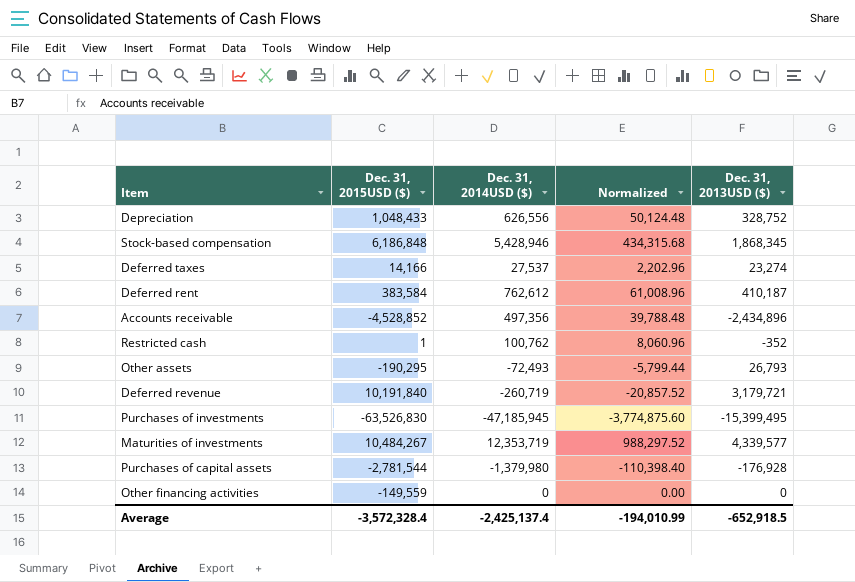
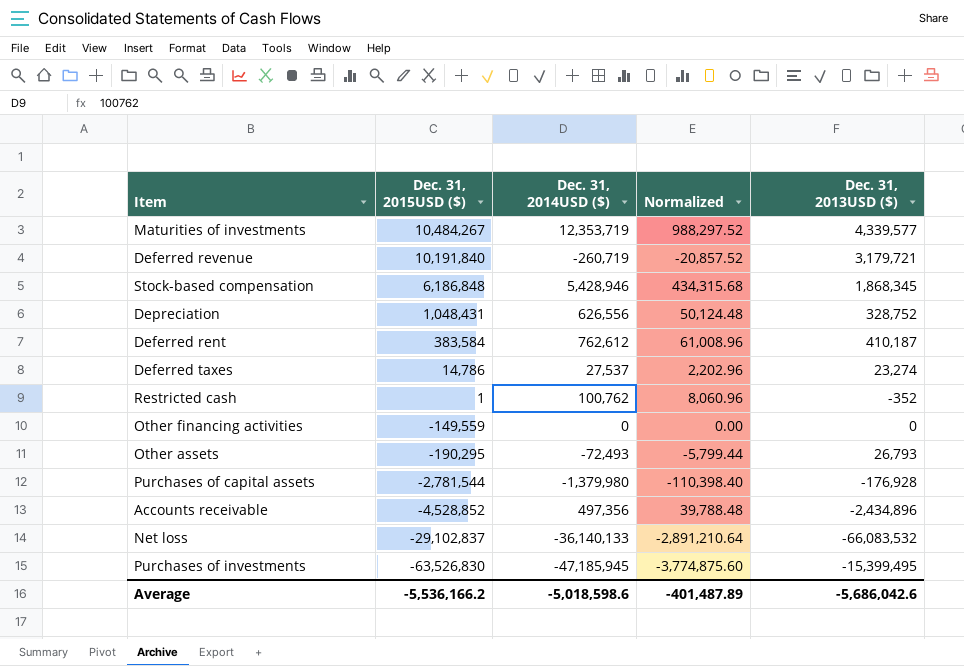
row order: none -> Dec. 31, 2015USD ($) descending
Depreciation | Dec. 31, 2015USD ($): 1,048,433 -> 1,048,431
Deferred taxes | Dec. 31, 2015USD ($): 14,166 -> 14,786
row Net loss: none -> -29,102,837 | -36,140,133 | -2,891,210.64 | -66,083,532
Average | Dec. 31, 2015USD ($): -3,572,328.4 -> -5,536,166.2
Average | Dec. 31, 2014USD ($): -2,425,137.4 -> -5,018,598.6
Average | Normalized: -194,010.99 -> -401,487.89
Average | Dec. 31, 2013USD ($): -652,918.5 -> -5,686,042.6

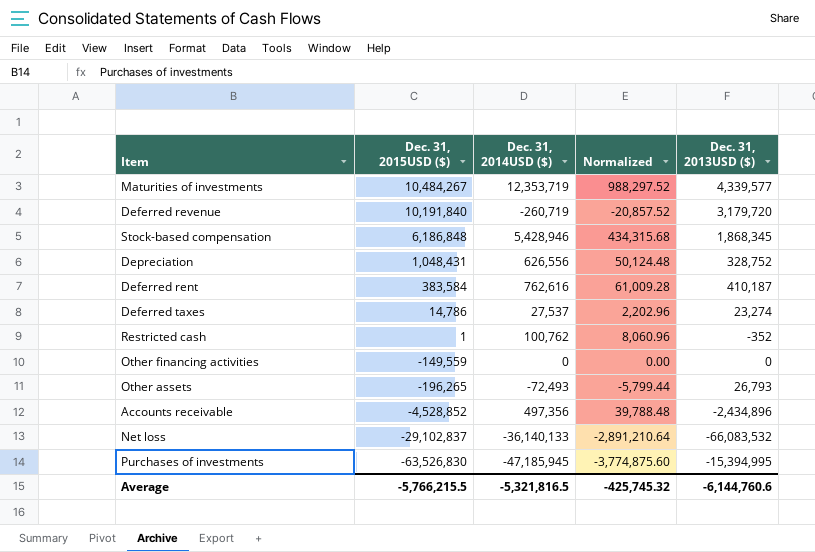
row Purchases of capital assets: -2,781,544 | -1,379,980 | -110,398.40 | -176,928 -> none
Deferred revenue | Dec. 31, 2013USD ($): 3,179,721 -> 3,179,720
Deferred rent | Dec. 31, 2014USD ($): 762,612 -> 762,616
Deferred rent | Normalized: 61,008.96 -> 61,009.28
Other assets | Dec. 31, 2015USD ($): -190,295 -> -196,265
Purchases of investments | Dec. 31, 2013USD ($): -15,399,495 -> -15,394,995
Average | Dec. 31, 2015USD ($): -5,536,166.2 -> -5,766,215.5
Average | Dec. 31, 2014USD ($): -5,018,598.6 -> -5,321,816.5
Average | Normalized: -401,487.89 -> -425,745.32
Average | Dec. 31, 2013USD ($): -5,686,042.6 -> -6,144,760.6

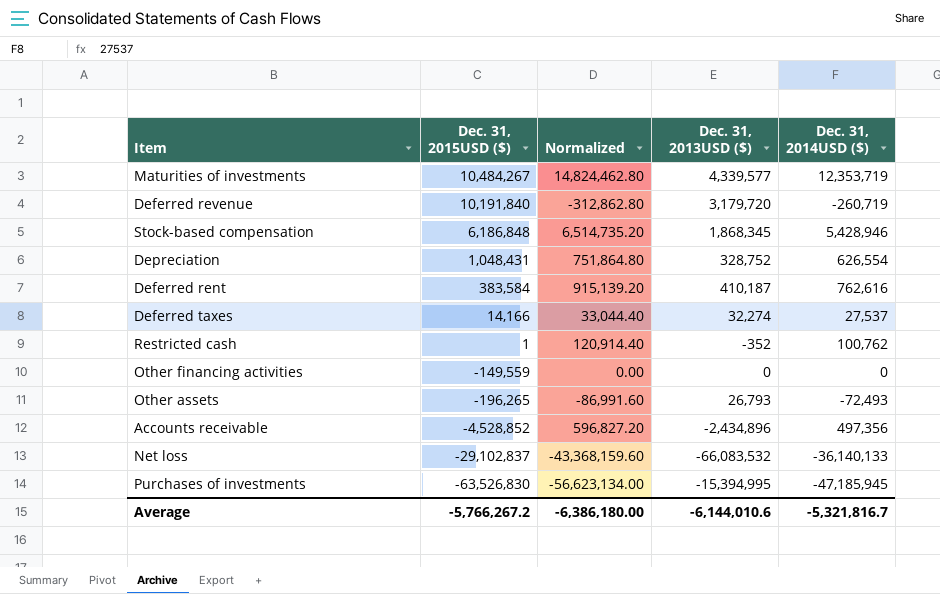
column Normalized | formula: [Dec. 31, 2014USD ($)] * 0.08 -> [Dec. 31, 2014USD ($)] * 1.2
column Dec. 31, 2014USD ($) | position: 3 -> 5
Depreciation | Dec. 31, 2014USD ($): 626,556 -> 626,554
Deferred taxes | Dec. 31, 2015USD ($): 14,786 -> 14,166
Deferred taxes | Dec. 31, 2013USD ($): 23,274 -> 32,274
Average | Dec. 31, 2015USD ($): -5,766,215.5 -> -5,766,267.2
Average | Normalized: -425,745.32 -> -6,386,180.00
Average | Dec. 31, 2013USD ($): -6,144,760.6 -> -6,144,010.6
Average | Dec. 31, 2014USD ($): -5,321,816.5 -> -5,321,816.7

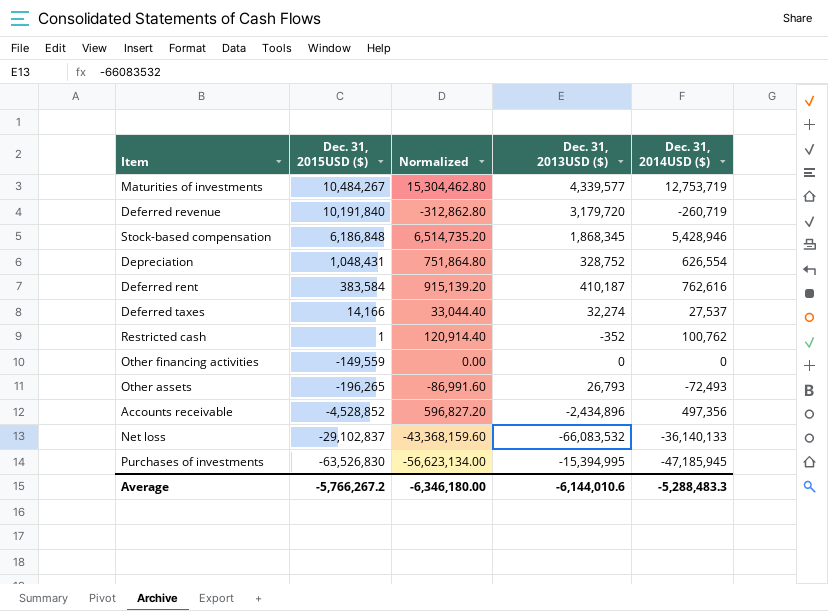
Maturities of investments | Normalized: 14,824,462.80 -> 15,304,462.80
Maturities of investments | Dec. 31, 2014USD ($): 12,353,719 -> 12,753,719
Average | Normalized: -6,386,180.00 -> -6,346,180.00
Average | Dec. 31, 2014USD ($): -5,321,816.7 -> -5,288,483.3

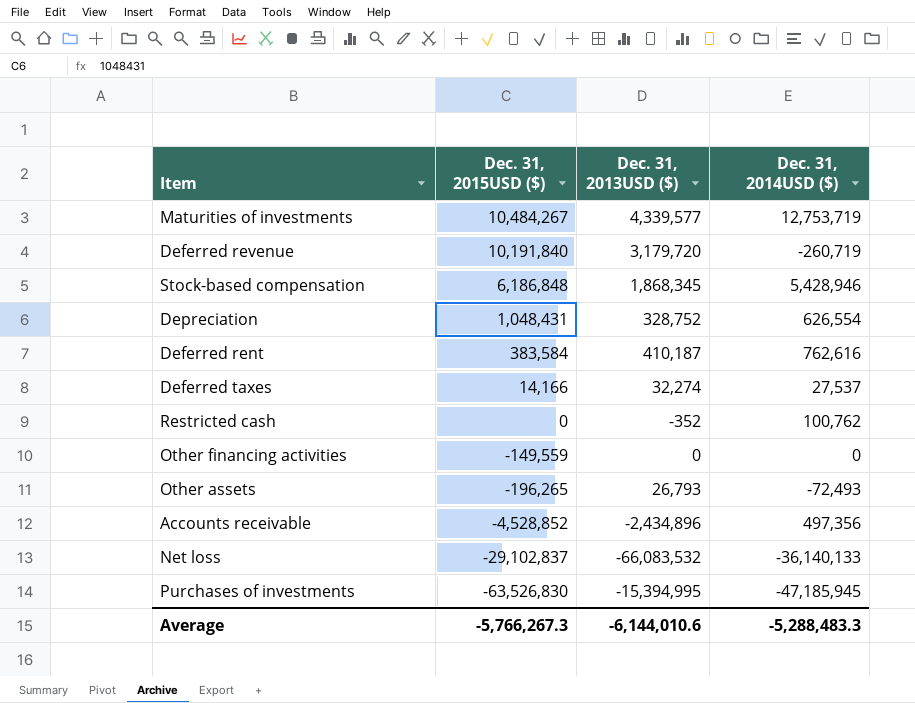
column Normalized | formula: [Dec. 31, 2014USD ($)] * 1.2 -> none
Restricted cash | Dec. 31, 2015USD ($): 1 -> 0
Average | Dec. 31, 2015USD ($): -5,766,267.2 -> -5,766,267.3

